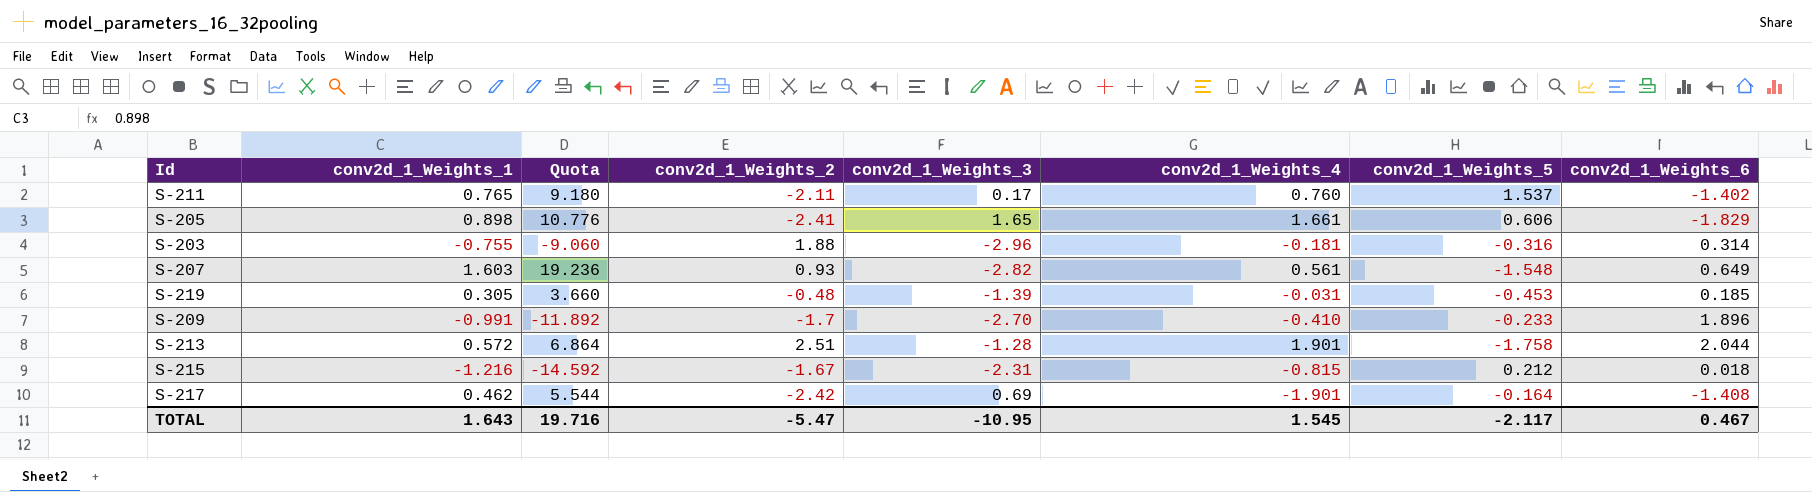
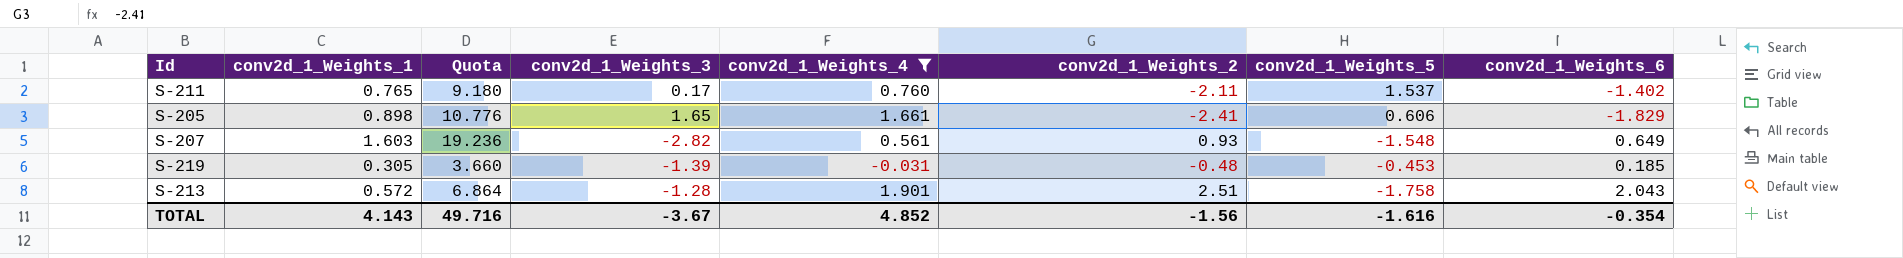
filter: none -> conv2d_1_Weights_4 >= -0.031
column conv2d_1_Weights_2 | position: 4 -> 6
S-213 | conv2d_1_Weights_6: 2.044 -> 2.043
TOTAL | conv2d_1_Weights_1: 1.643 -> 4.143
TOTAL | Quota: 19.716 -> 49.716
TOTAL | conv2d_1_Weights_3: -10.95 -> -3.67
TOTAL | conv2d_1_Weights_4: 1.545 -> 4.852
TOTAL | conv2d_1_Weights_2: -5.47 -> -1.56
TOTAL | conv2d_1_Weights_5: -2.117 -> -1.616
TOTAL | conv2d_1_Weights_6: 0.467 -> -0.354

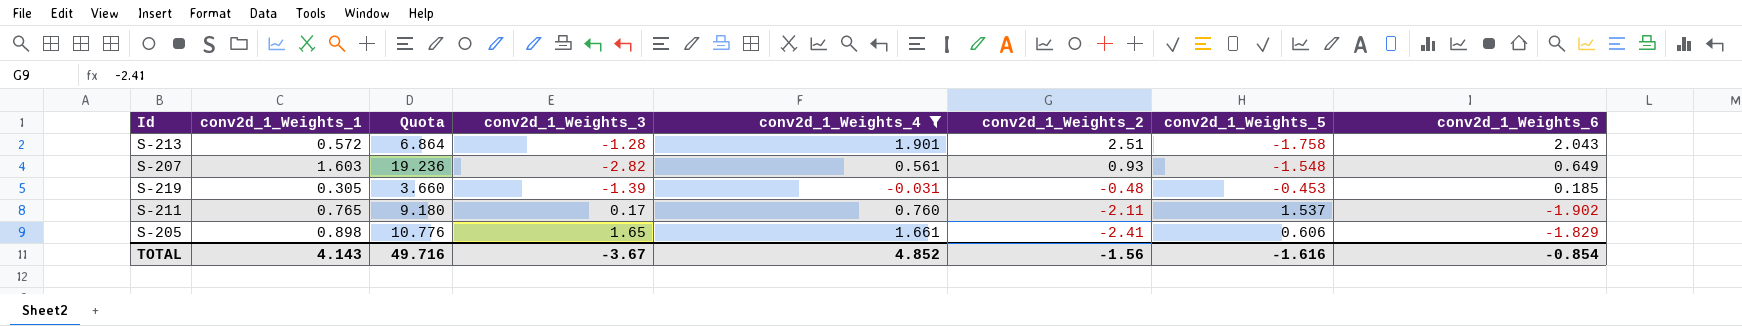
row order: none -> conv2d_1_Weights_2 descending
S-211 | conv2d_1_Weights_6: -1.402 -> -1.902
TOTAL | conv2d_1_Weights_6: -0.354 -> -0.854

